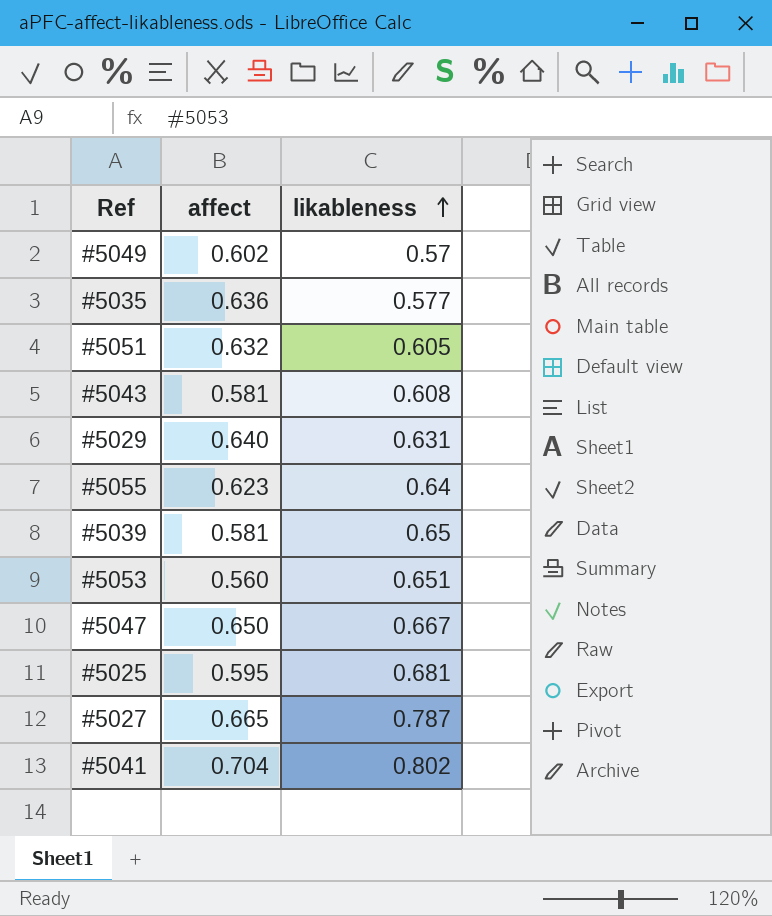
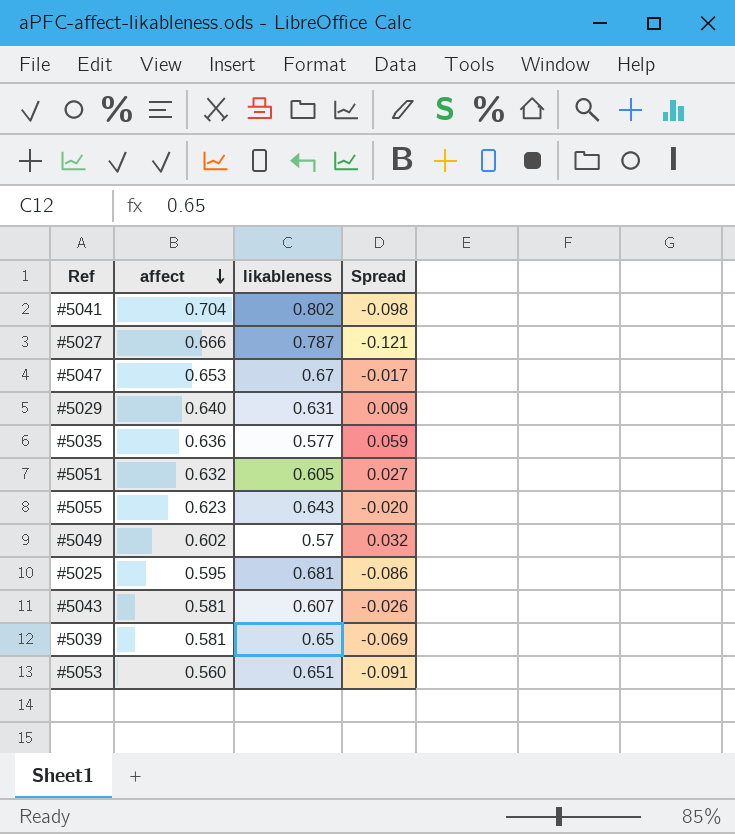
row order: likableness ascending -> affect descending
column Spread | formula: none -> [affect] - [likableness]
#5027 | affect: 0.665 -> 0.666
#5047 | affect: 0.650 -> 0.653
#5047 | likableness: 0.667 -> 0.67
#5055 | likableness: 0.64 -> 0.643
#5043 | likableness: 0.608 -> 0.607

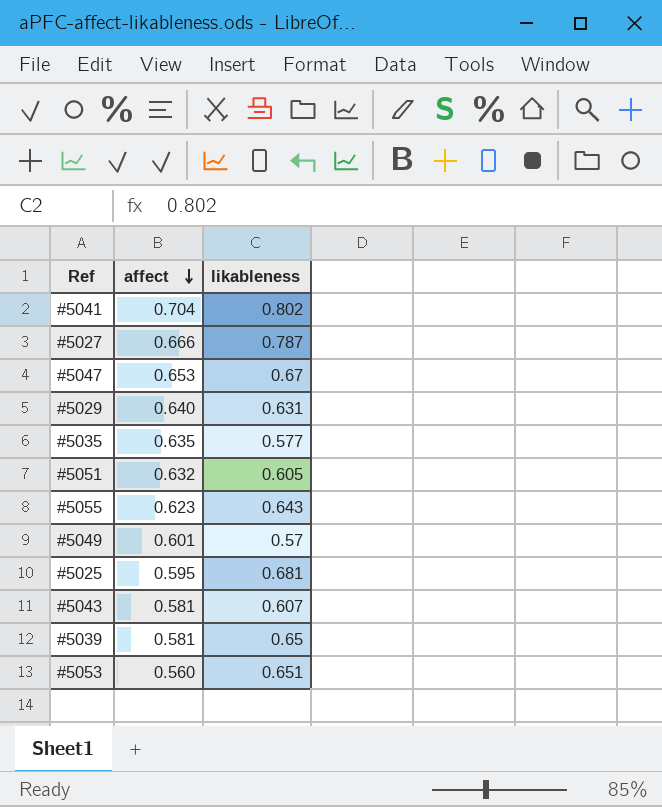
column Spread | formula: [affect] - [likableness] -> none
#5035 | affect: 0.636 -> 0.635
#5049 | affect: 0.602 -> 0.601

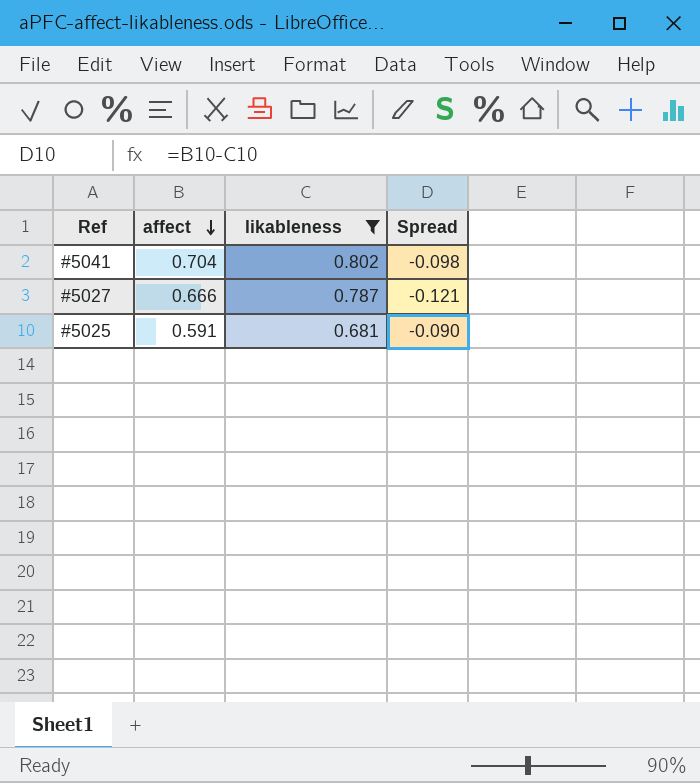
filter: none -> likableness >= 0.681
column Spread | formula: none -> [affect] - [likableness]
#5025 | affect: 0.595 -> 0.591

